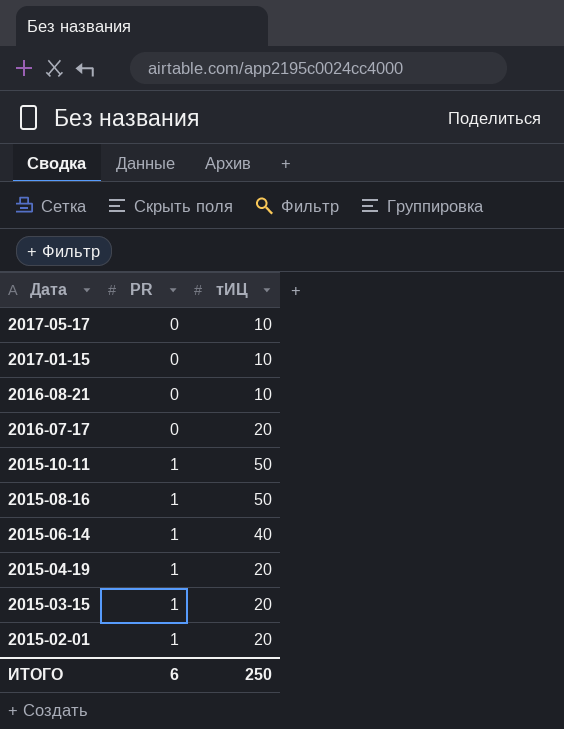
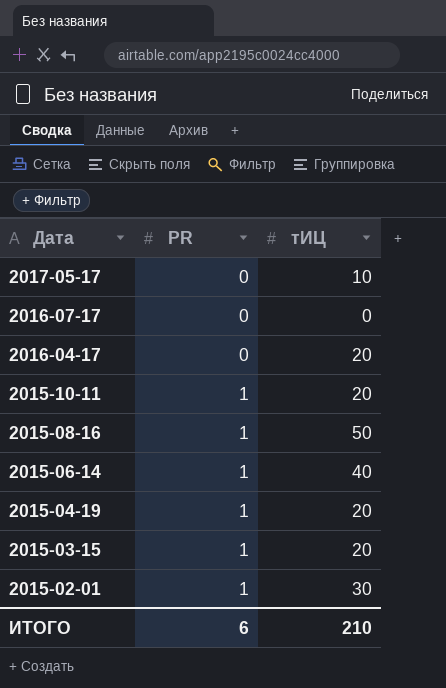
row 2017-01-15: 0 | 10 -> none
row 2016-08-21: 0 | 10 -> none
2016-07-17 | тИЦ: 20 -> 0
row 2016-04-17: none -> 0 | 20
2015-10-11 | тИЦ: 50 -> 20
2015-02-01 | тИЦ: 20 -> 30
ИТОГО | тИЦ: 250 -> 210

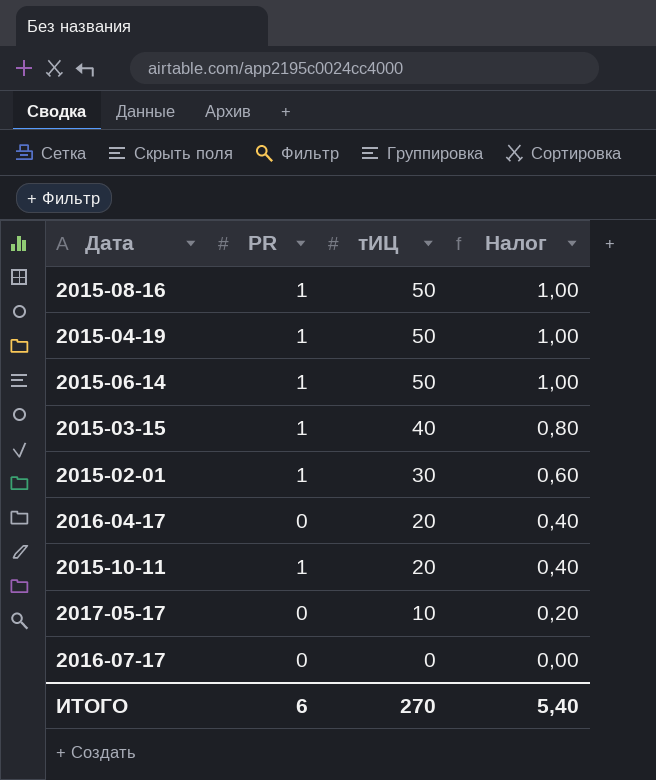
row order: Дата descending -> тИЦ descending
column Налог | formula: none -> [тИЦ] * 0,02
2015-04-19 | тИЦ: 20 -> 50
2015-06-14 | тИЦ: 40 -> 50
2015-03-15 | тИЦ: 20 -> 40
ИТОГО | тИЦ: 210 -> 270

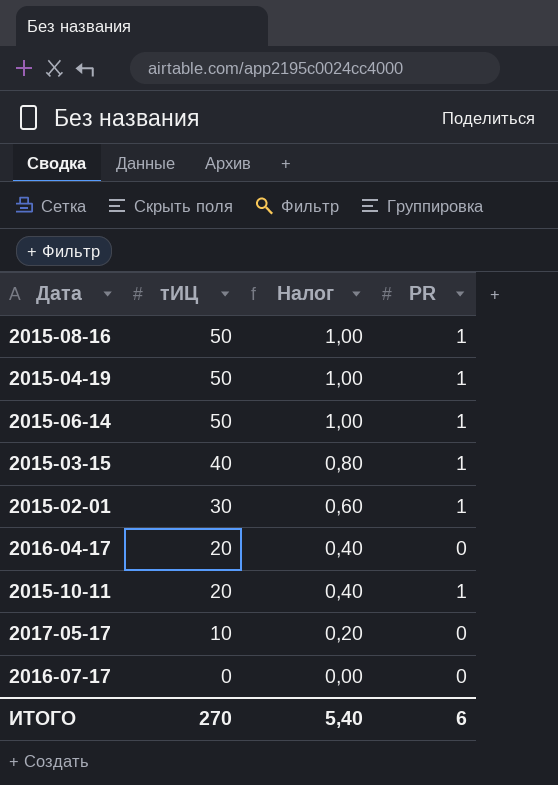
column PR | position: 2 -> 4

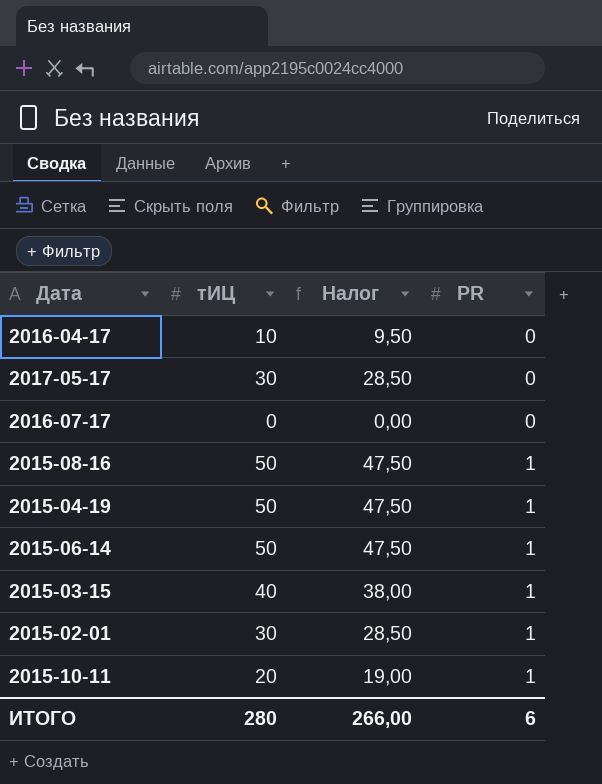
row order: тИЦ descending -> PR ascending
column Налог | formula: [тИЦ] * 0,02 -> [тИЦ] * 0,95
2016-04-17 | тИЦ: 20 -> 10
2017-05-17 | тИЦ: 10 -> 30
ИТОГО | тИЦ: 270 -> 280
ИТОГО | Налог: 5,40 -> 266,00

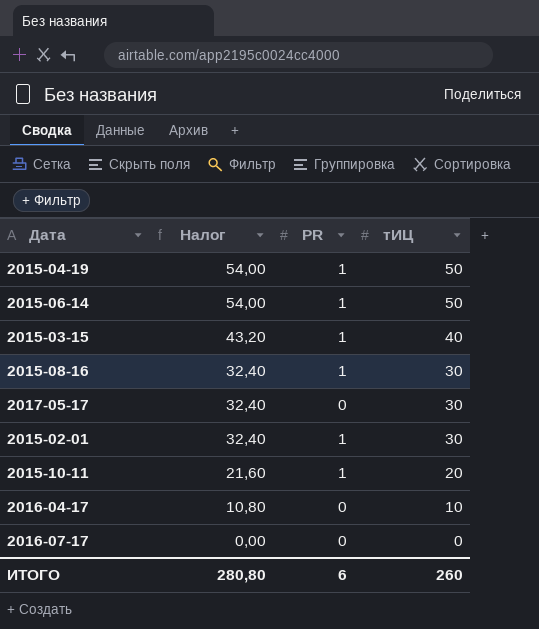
row order: PR ascending -> Налог descending
column Налог | formula: [тИЦ] * 0,95 -> [тИЦ] * 1,08
column тИЦ | position: 2 -> 4
2015-08-16 | тИЦ: 50 -> 30
ИТОГО | Налог: 266,00 -> 280,80
ИТОГО | тИЦ: 280 -> 260

